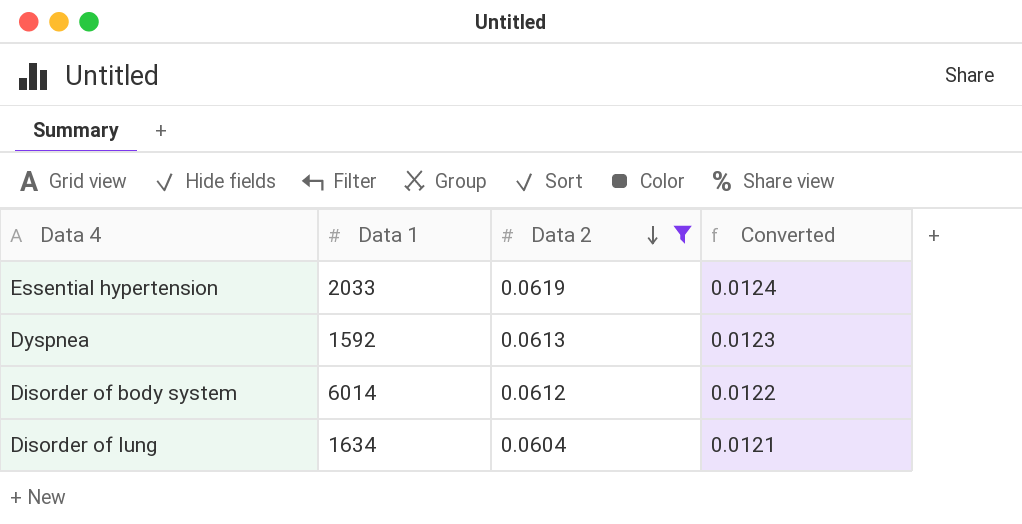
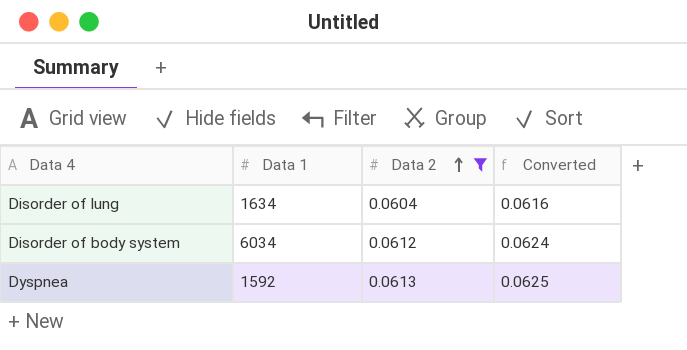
row order: Data 2 descending -> Data 2 ascending
column Converted | formula: [Data 2] * 0.2 -> [Data 2] * 1.02
row Essential hypertension: 2033 | 0.0619 | 0.0124 -> none
Disorder of body system | Data 1: 6014 -> 6034

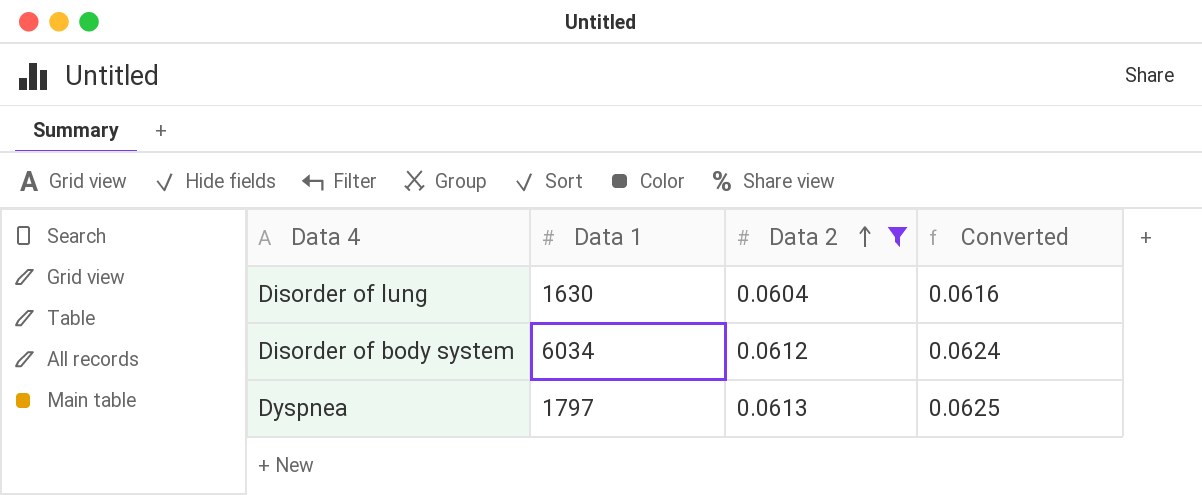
Disorder of lung | Data 1: 1634 -> 1630
Dyspnea | Data 1: 1592 -> 1797

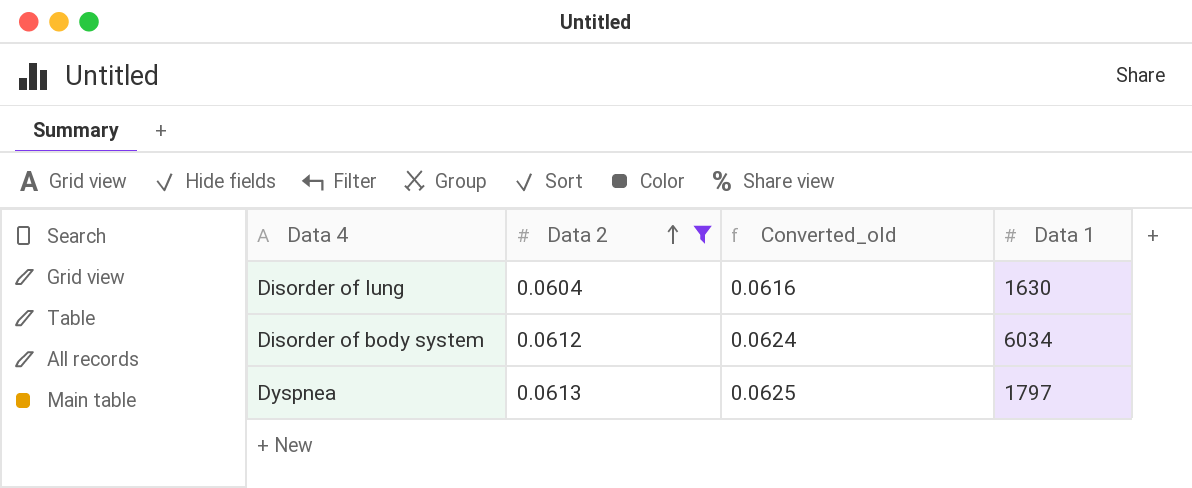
column name: Converted -> Converted_old
column Data 1 | position: 2 -> 4

